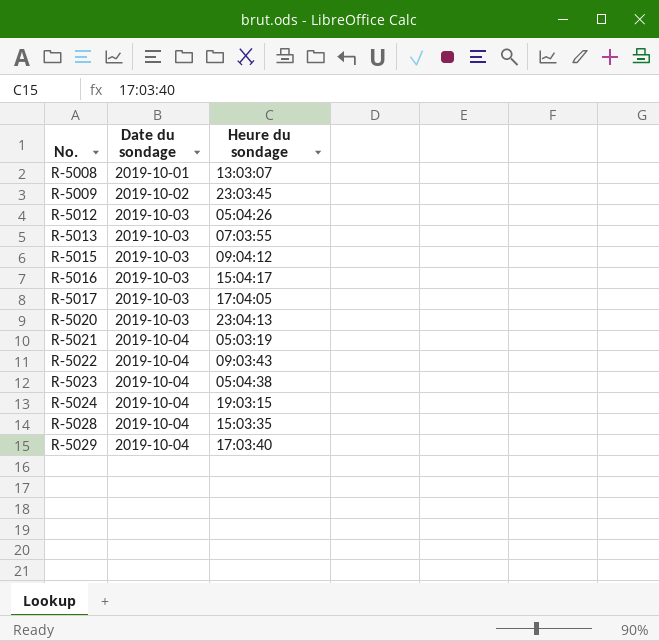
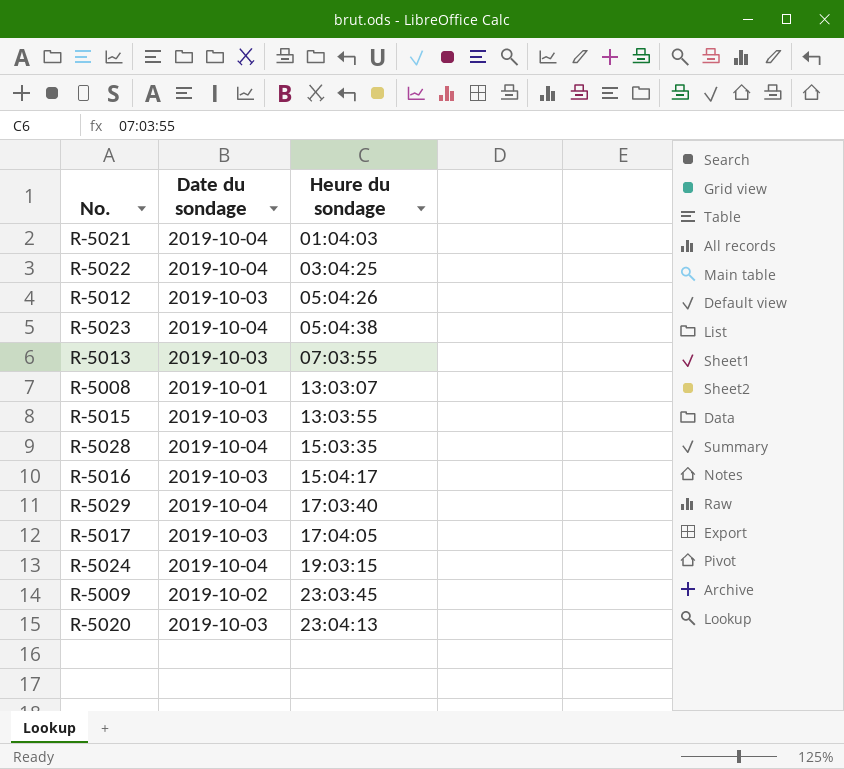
row order: No. ascending -> Heure du sondage ascending
R-5021 | Heure du sondage: 05:03:19 -> 01:04:03
R-5022 | Heure du sondage: 09:03:43 -> 03:04:25
R-5015 | Heure du sondage: 09:04:12 -> 13:03:55

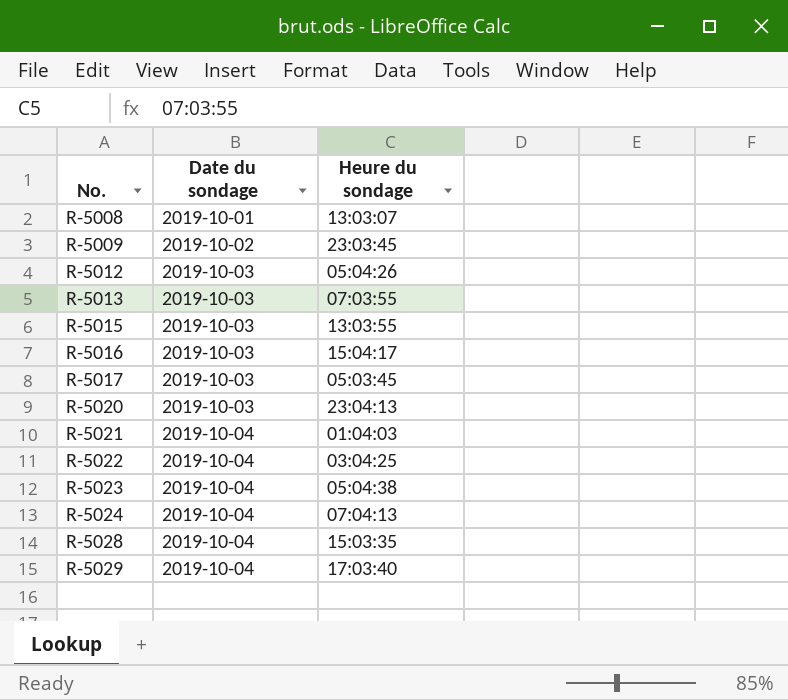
row order: Heure du sondage ascending -> No. ascending
R-5017 | Heure du sondage: 17:04:05 -> 05:03:45
R-5024 | Heure du sondage: 19:03:15 -> 07:04:13

